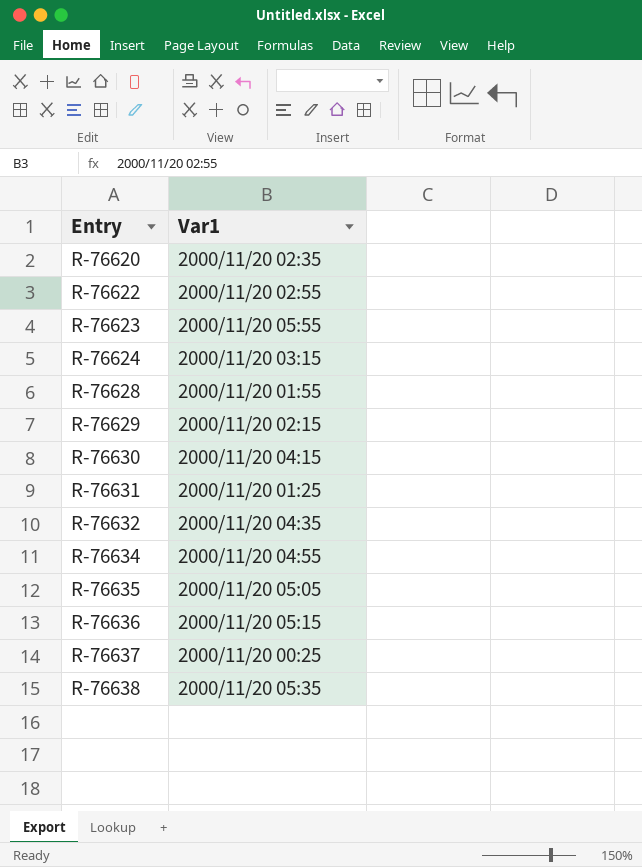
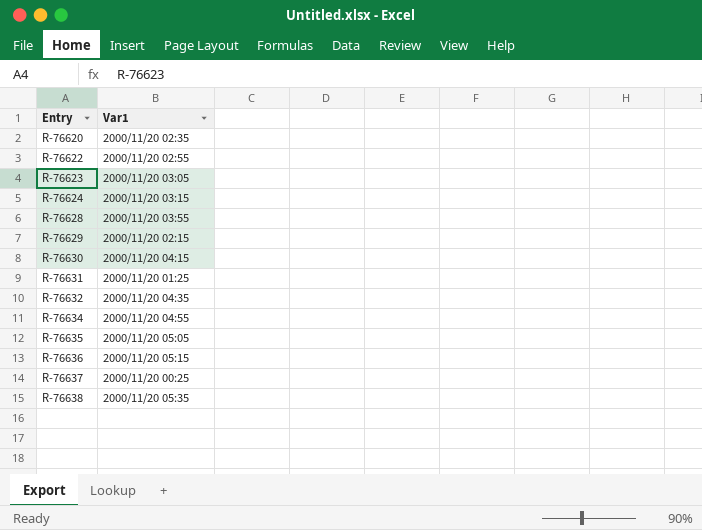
R-76623 | Var1: 2000/11/20 05:55 -> 2000/11/20 03:05
R-76628 | Var1: 2000/11/20 01:55 -> 2000/11/20 03:55

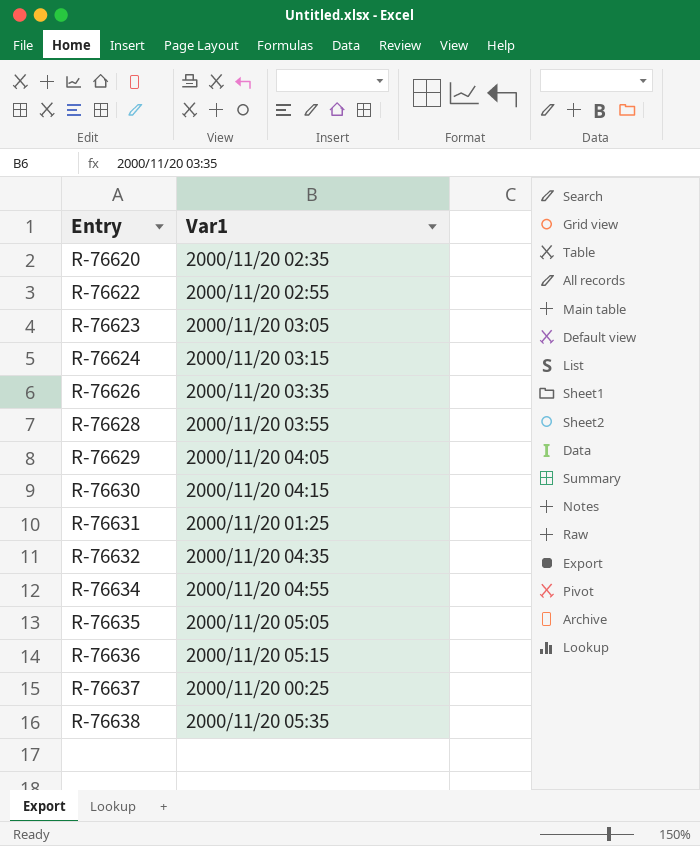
row R-76626: none -> 2000/11/20 03:35
R-76629 | Var1: 2000/11/20 02:15 -> 2000/11/20 04:05

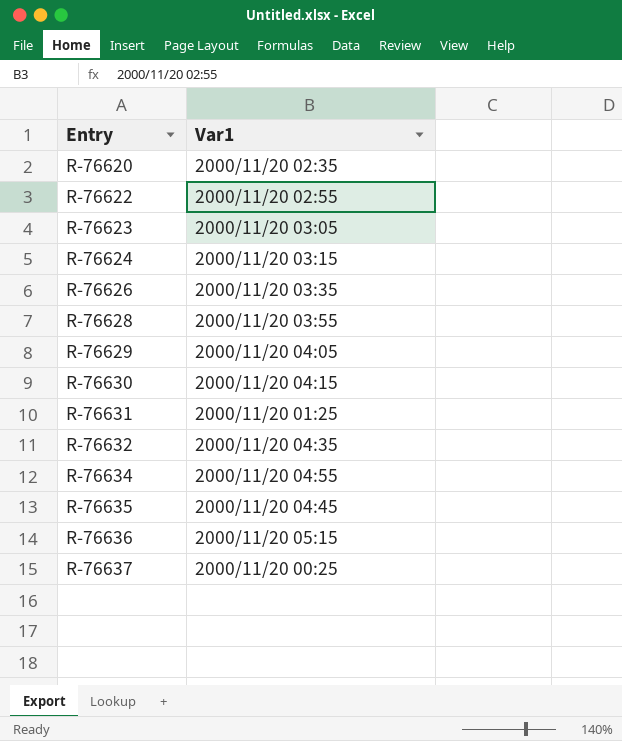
row R-76638: 2000/11/20 05:35 -> none
R-76635 | Var1: 2000/11/20 05:05 -> 2000/11/20 04:45

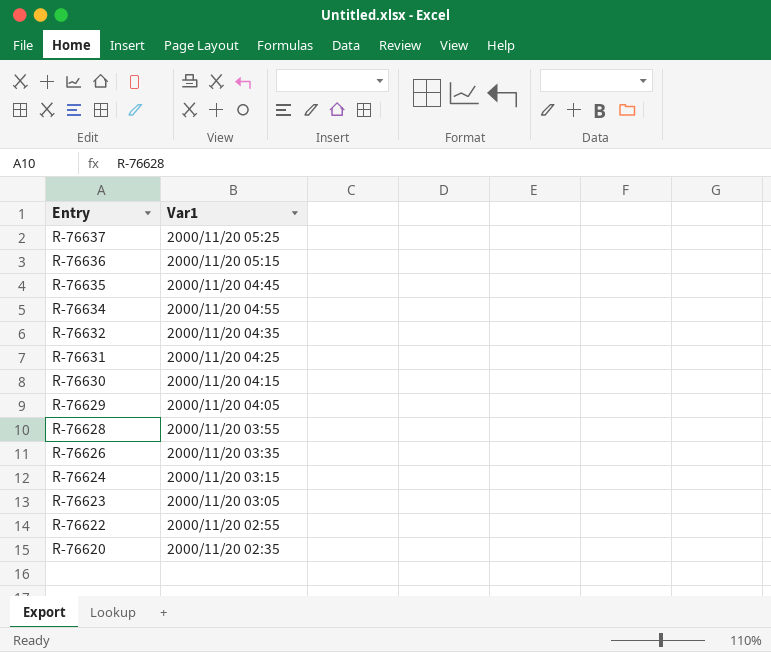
row order: Entry ascending -> Entry descending
R-76637 | Var1: 2000/11/20 00:25 -> 2000/11/20 05:25
R-76631 | Var1: 2000/11/20 01:25 -> 2000/11/20 04:25

